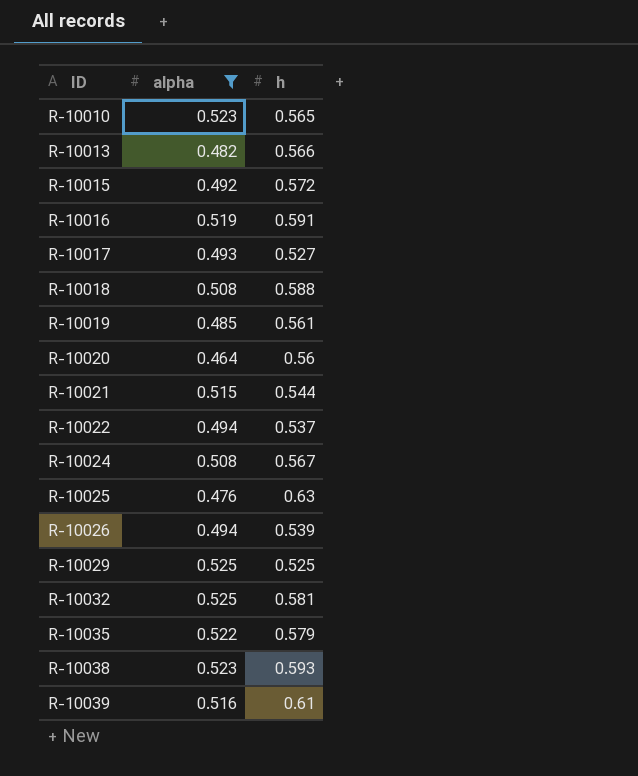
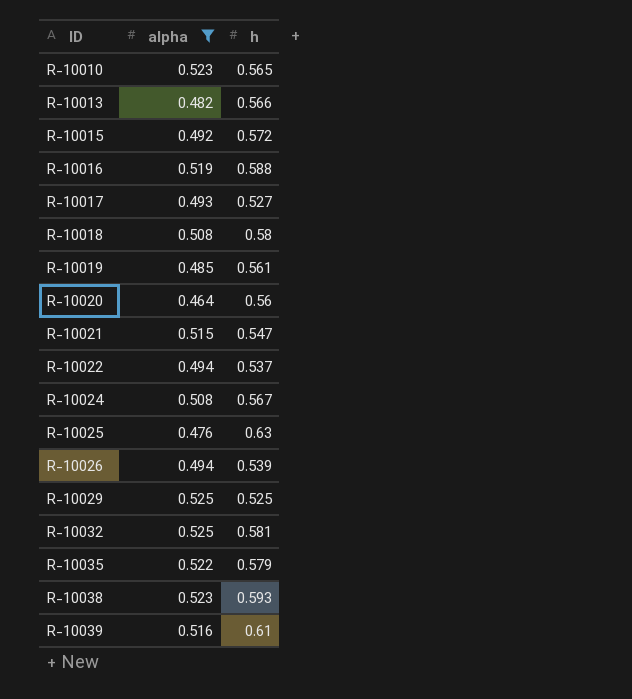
R-10016 | h: 0.591 -> 0.588
R-10018 | h: 0.588 -> 0.58
R-10021 | h: 0.544 -> 0.547

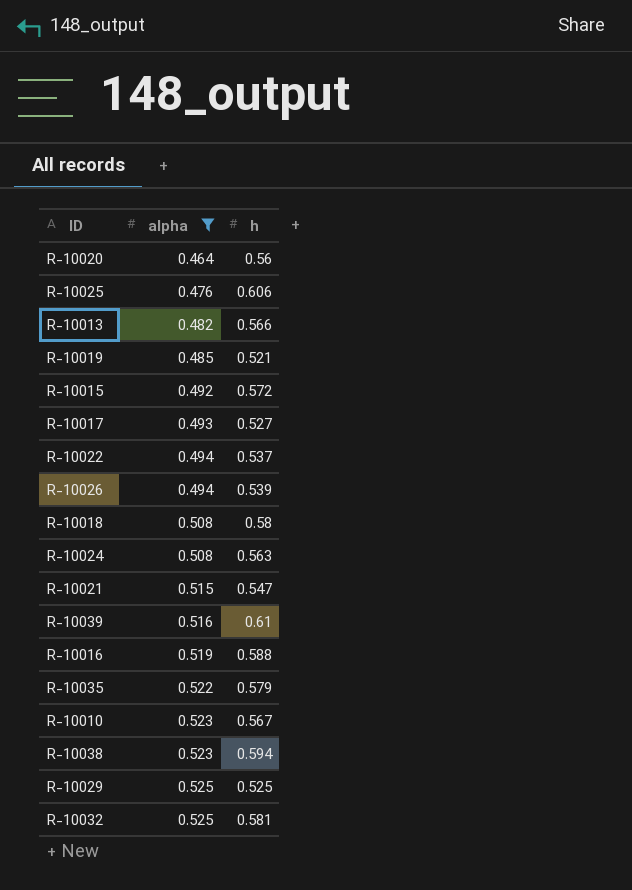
row order: ID ascending -> alpha ascending
R-10025 | h: 0.63 -> 0.606
R-10019 | h: 0.561 -> 0.521
R-10024 | h: 0.567 -> 0.563
R-10010 | h: 0.565 -> 0.567
R-10038 | h: 0.593 -> 0.594

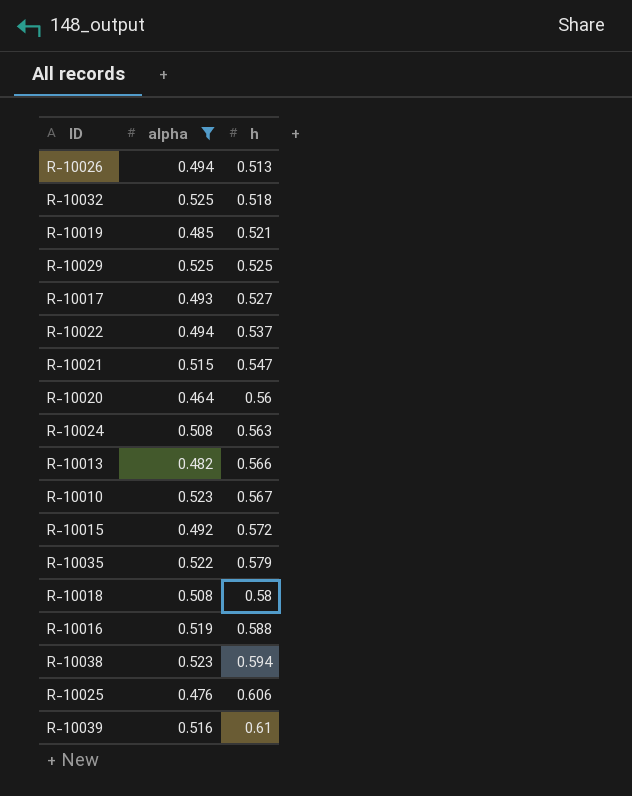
row order: alpha ascending -> h ascending
R-10026 | h: 0.539 -> 0.513
R-10032 | h: 0.581 -> 0.518

